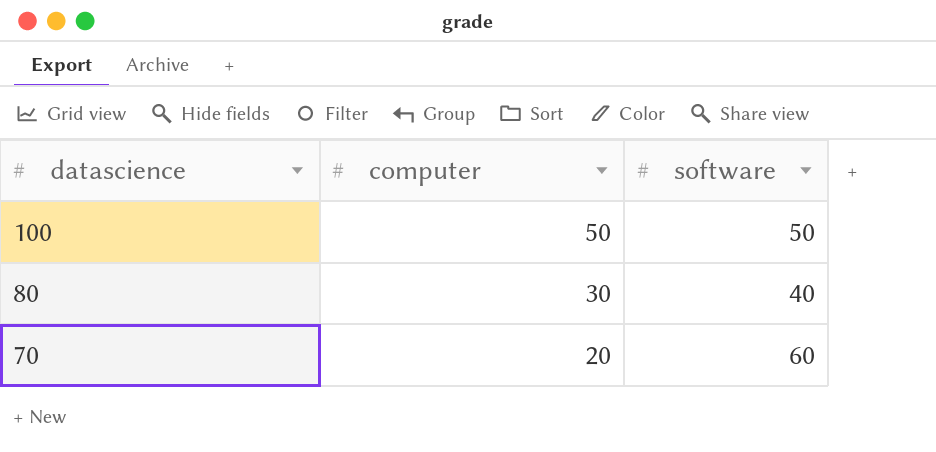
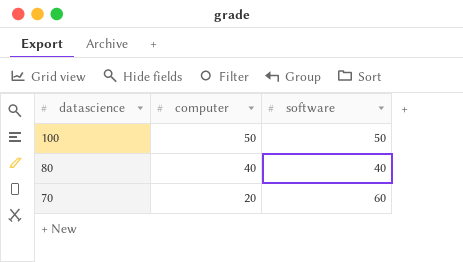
80 | computer: 30 -> 40

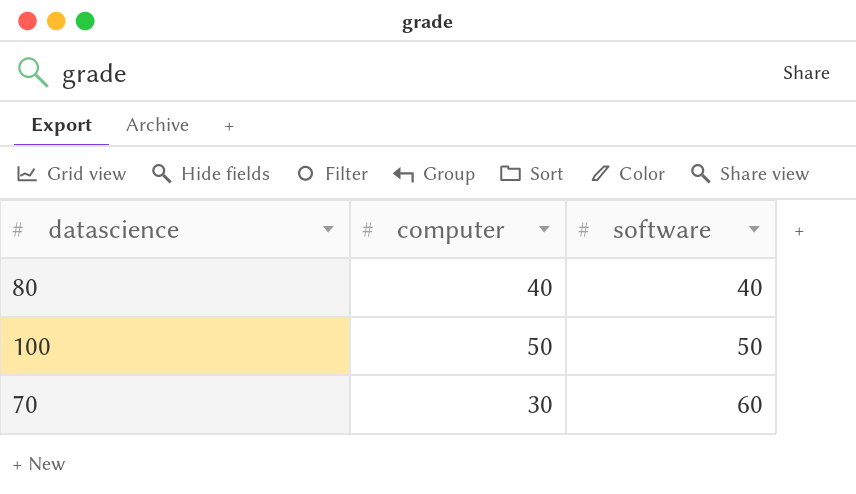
row order: datascience descending -> software ascending
70 | computer: 20 -> 30

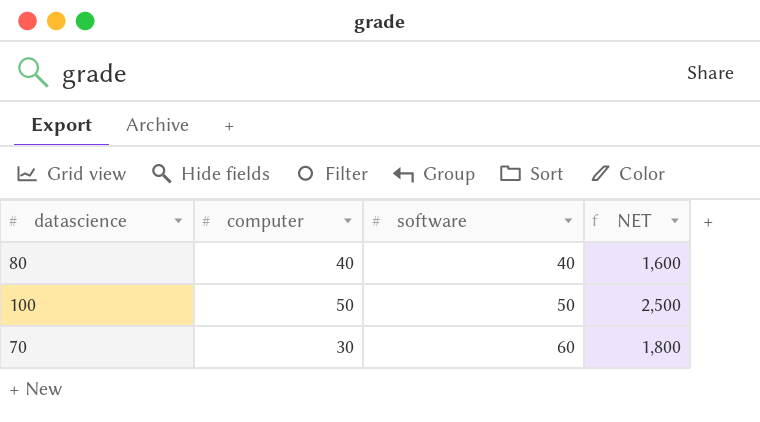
column NET | formula: none -> [computer] * [software]

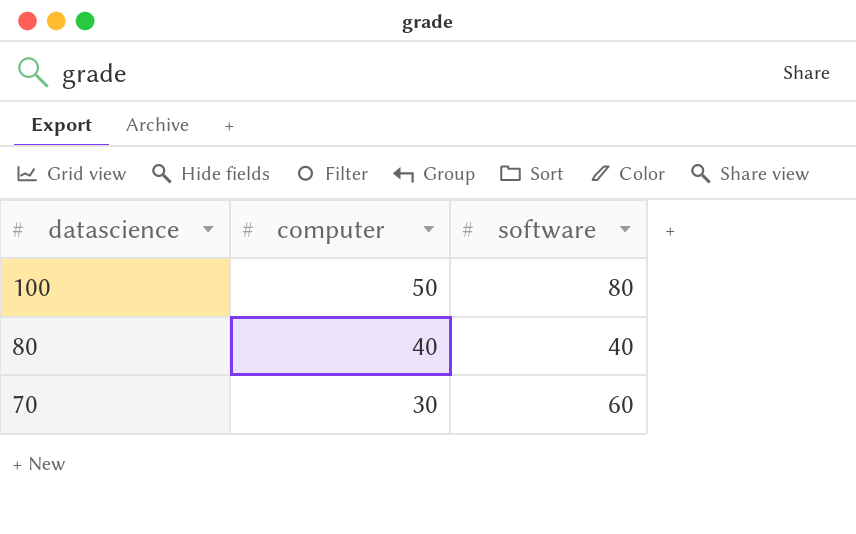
row order: software ascending -> datascience descending
column NET | formula: [computer] * [software] -> none
100 | software: 50 -> 80

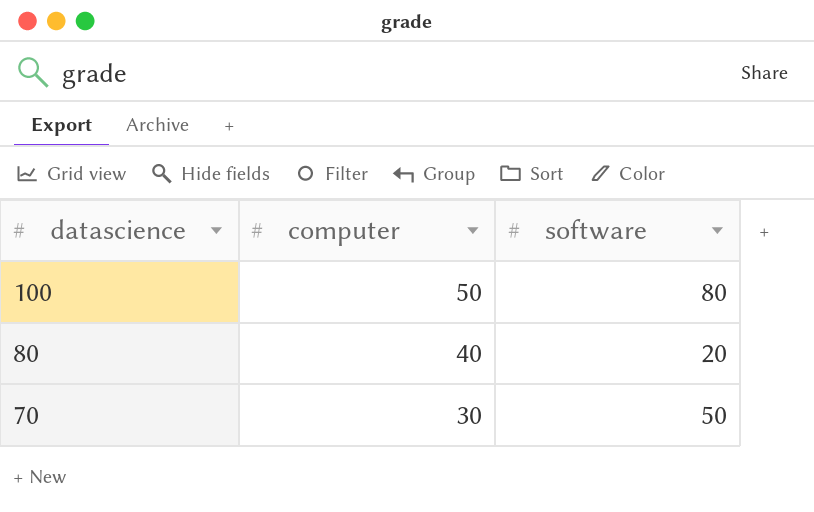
80 | software: 40 -> 20
70 | software: 60 -> 50

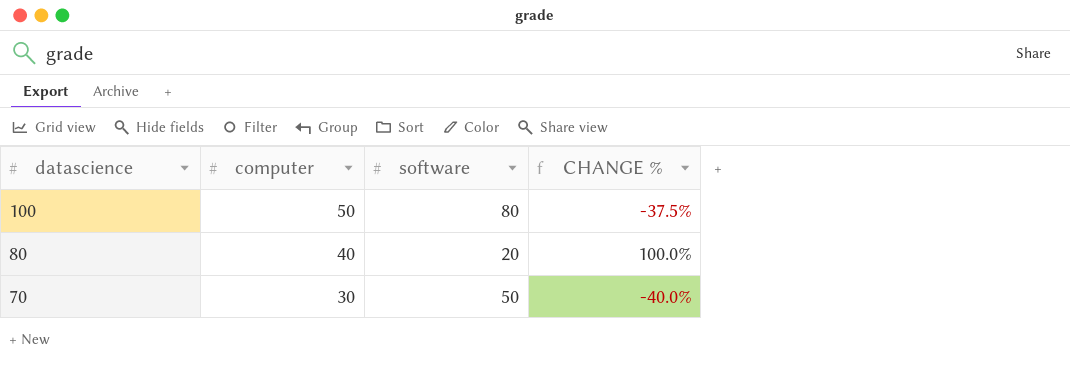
column CHANGE % | formula: none -> ([computer] - [software]) / [software]

